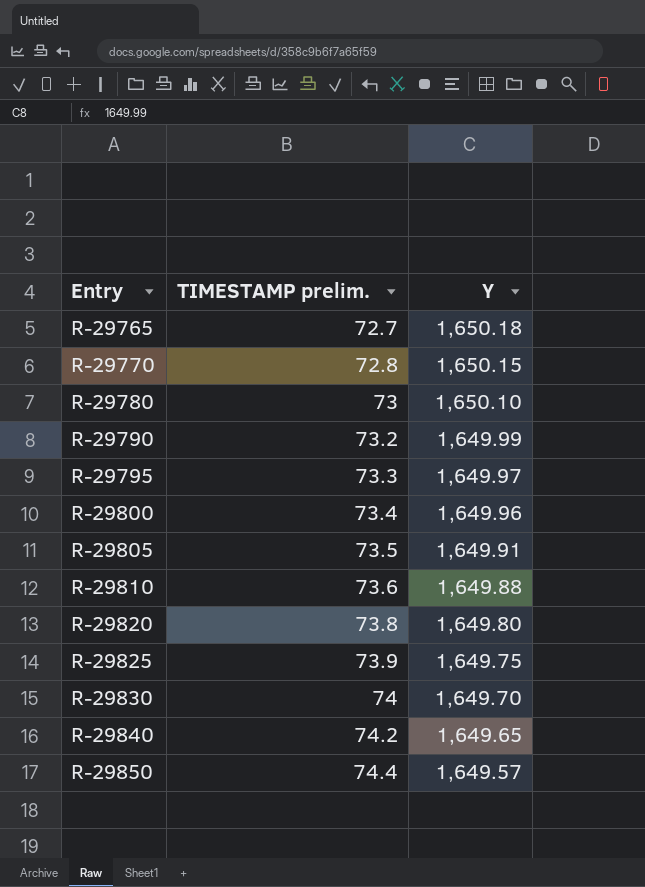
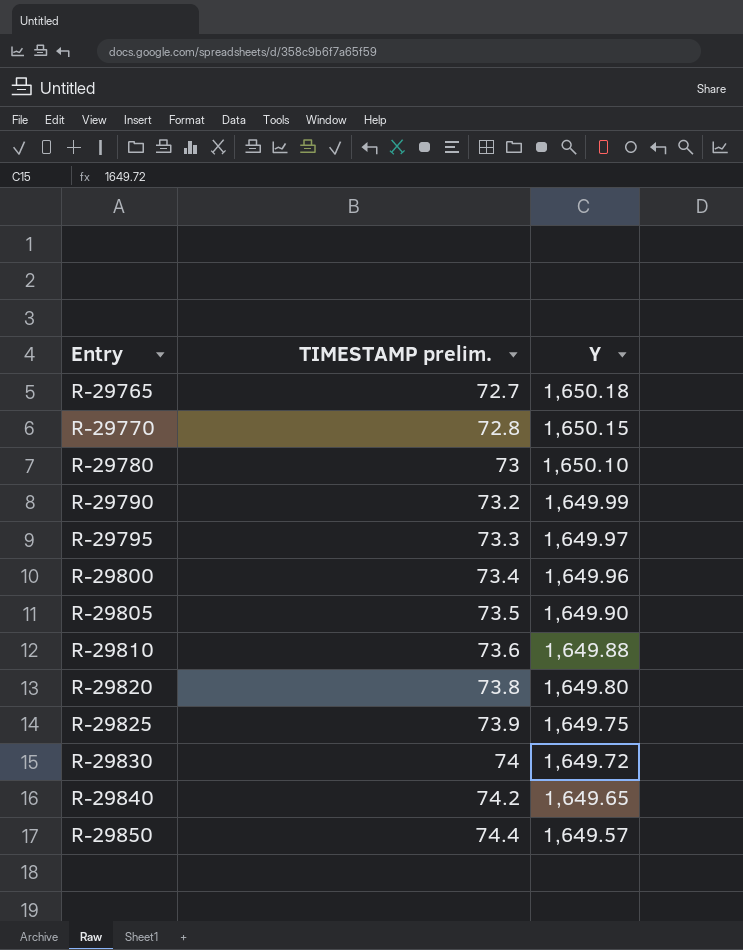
R-29805 | Y: 1,649.91 -> 1,649.90
R-29830 | Y: 1,649.70 -> 1,649.72

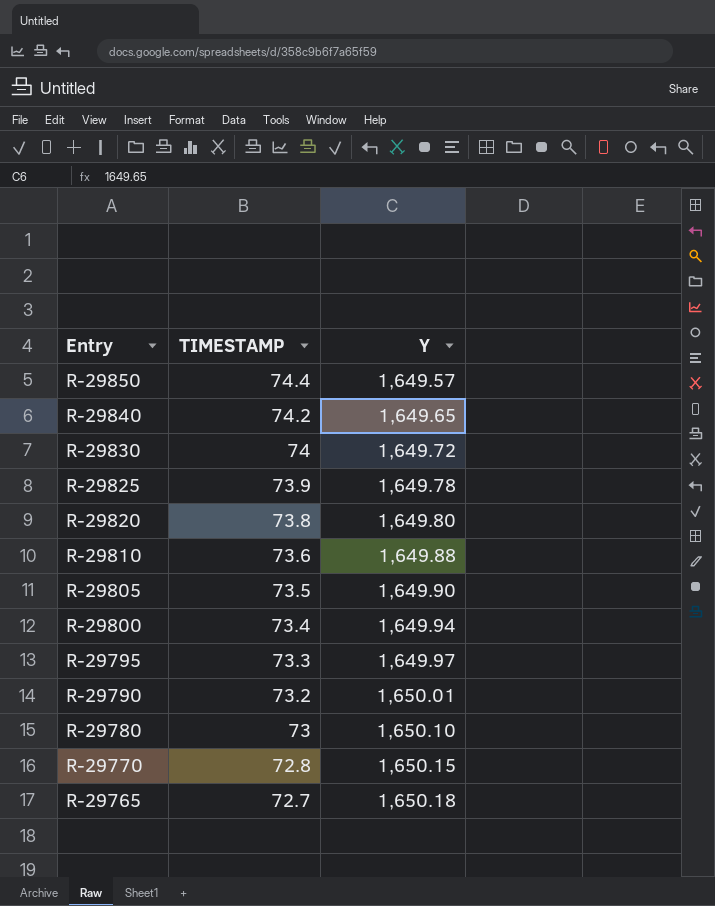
row order: Entry ascending -> Entry descending
column name: TIMESTAMP prelim. -> TIMESTAMP
R-29825 | Y: 1,649.75 -> 1,649.78
R-29800 | Y: 1,649.96 -> 1,649.94
R-29790 | Y: 1,649.99 -> 1,650.01

